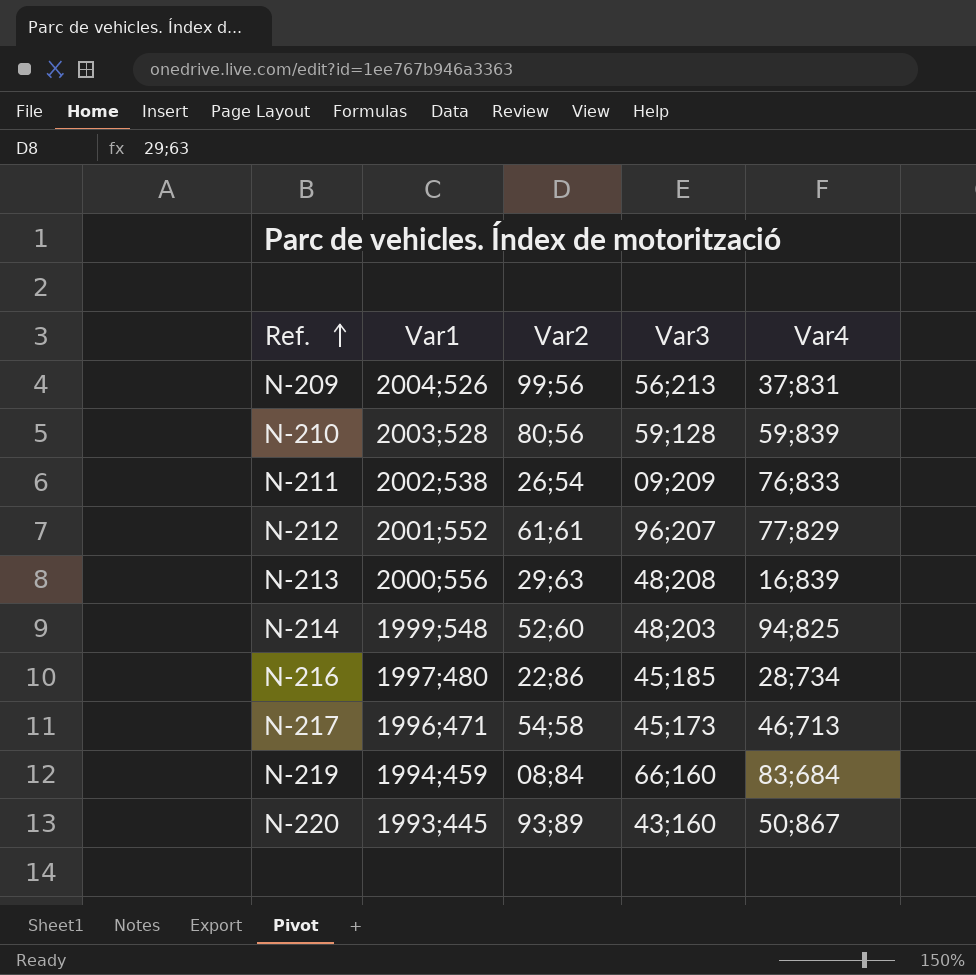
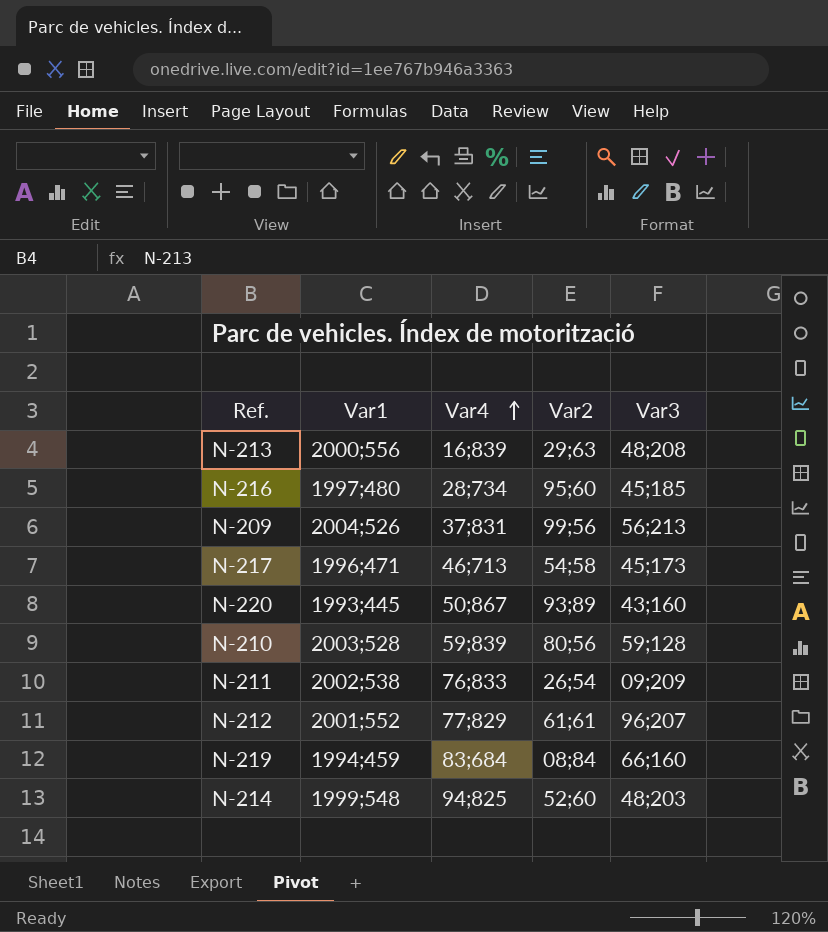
row order: Ref. ascending -> Var4 ascending
column Var4 | position: 5 -> 3
N-216 | Var2: 22;86 -> 95;60

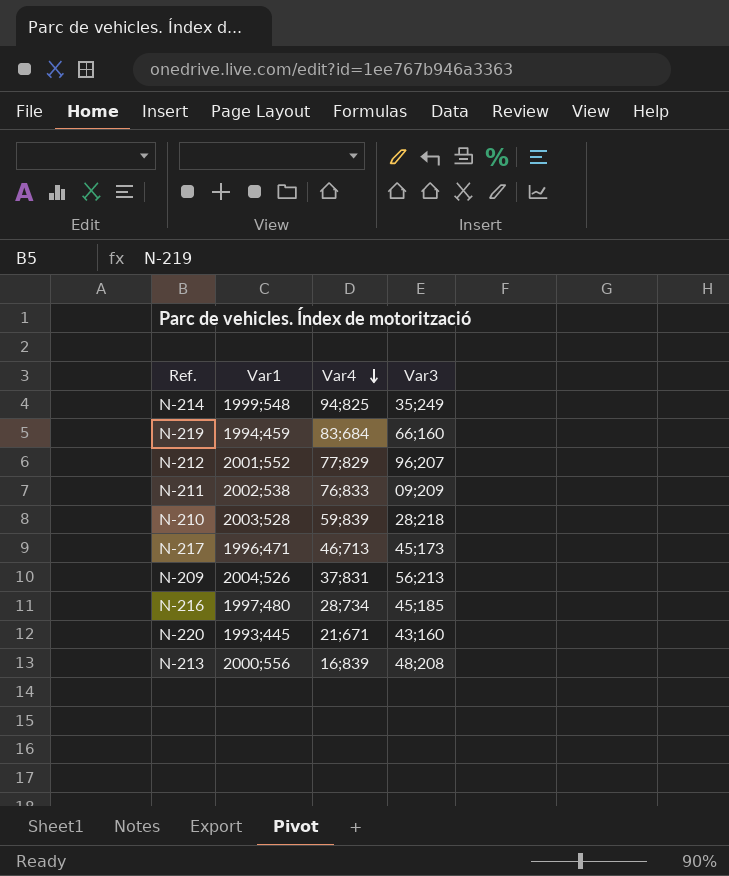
row order: Var4 ascending -> Var4 descending
column Var2 | position: 4 -> none
N-214 | Var3: 48;203 -> 35;249
N-210 | Var3: 59;128 -> 28;218
N-220 | Var4: 50;867 -> 21;671

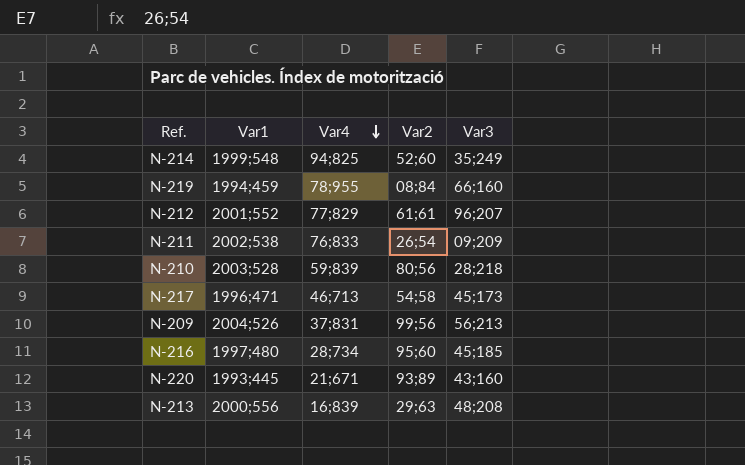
column Var2 | position: none -> 4
N-219 | Var4: 83;684 -> 78;955

